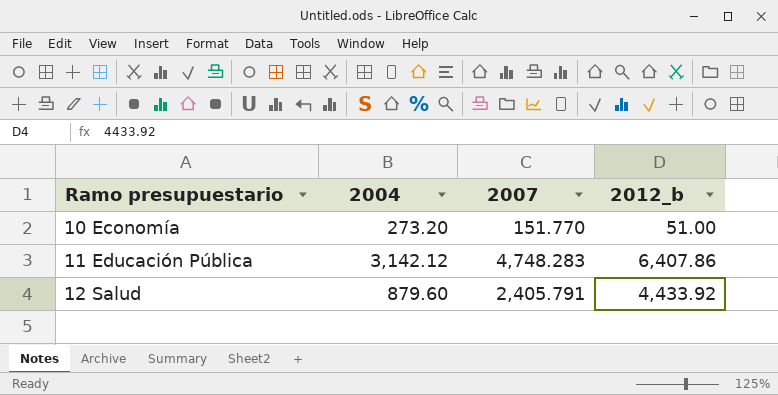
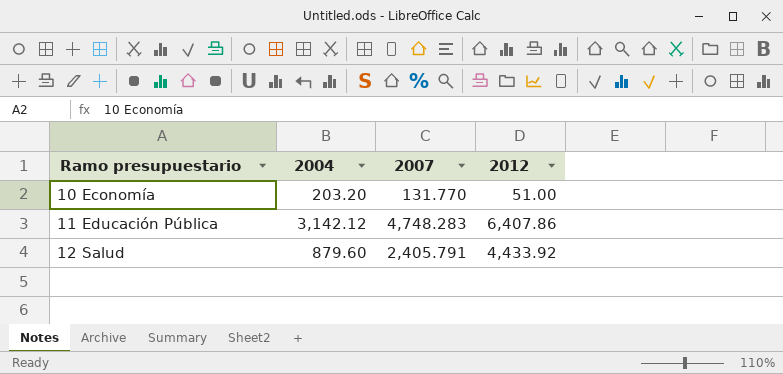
column name: 2012_b -> 2012
10 Economía | 2004: 273.20 -> 203.20
10 Economía | 2007: 151.770 -> 131.770

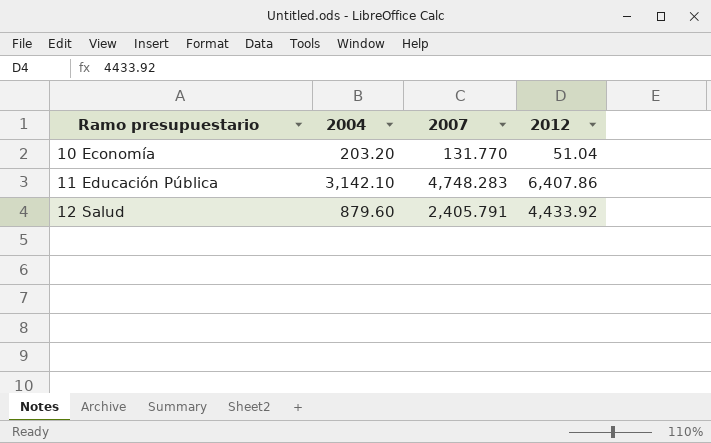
10 Economía | 2012: 51.00 -> 51.04
11 Educación Pública | 2004: 3,142.12 -> 3,142.10

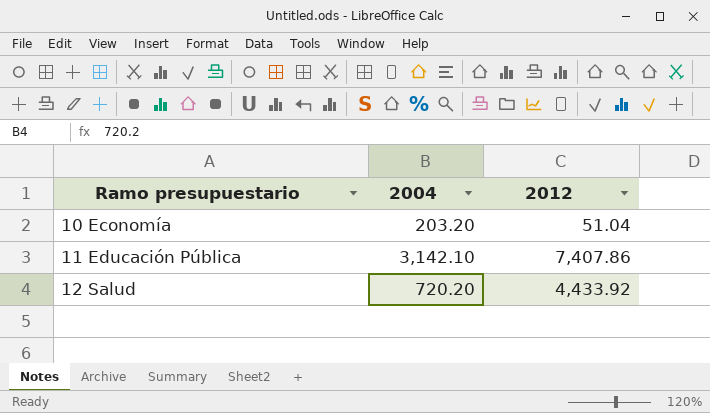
column 2007 | position: 3 -> none
11 Educación Pública | 2012: 6,407.86 -> 7,407.86
12 Salud | 2004: 879.60 -> 720.20

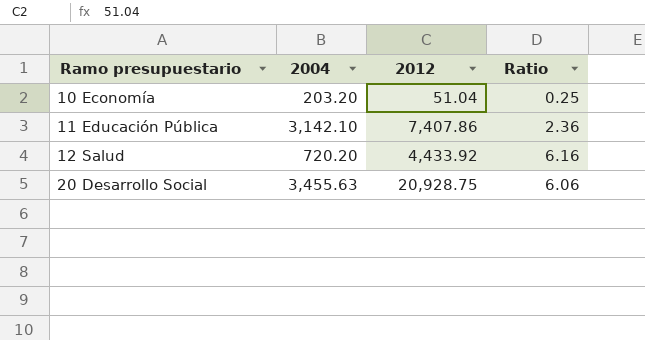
column Ratio | formula: none -> [2012] / [2004]
row 20 Desarrollo Social: none -> 3,455.63 | 20,928.75 | 6.06

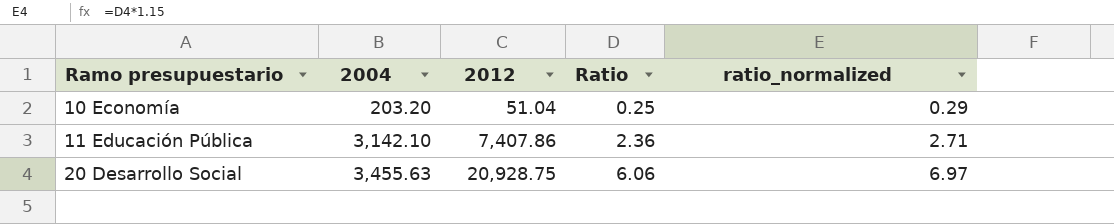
column ratio_normalized | formula: none -> [Ratio] * 1.15
row 12 Salud: 720.20 | 4,433.92 | 6.16 -> none

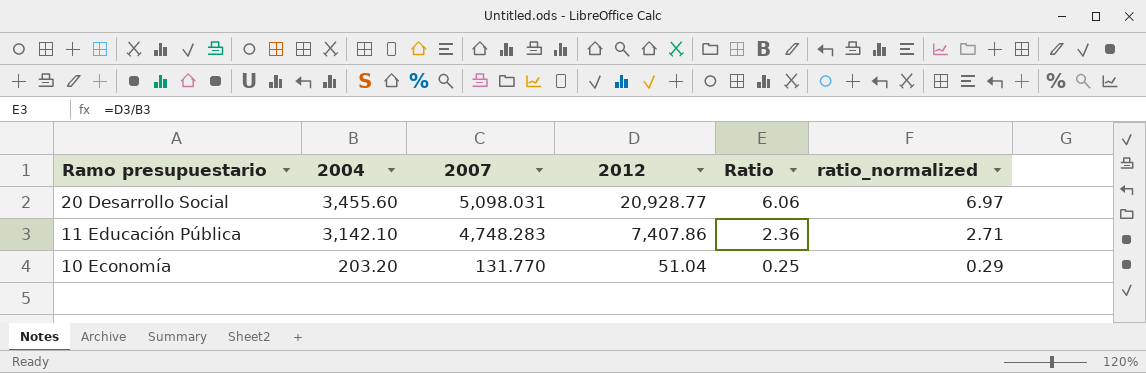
row order: Ramo presupuestario ascending -> Ramo presupuestario descending
column 2007 | position: none -> 3
20 Desarrollo Social | 2004: 3,455.63 -> 3,455.60
20 Desarrollo Social | 2012: 20,928.75 -> 20,928.77

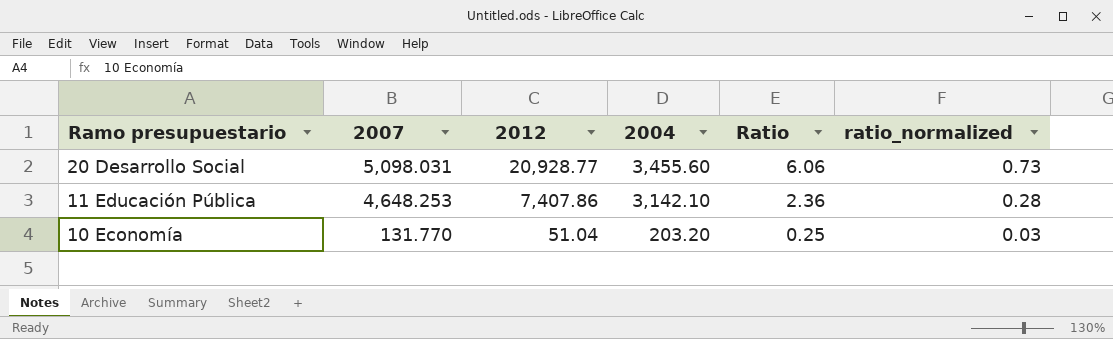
column 2004 | position: 2 -> 4
column ratio_normalized | formula: [Ratio] * 1.15 -> [Ratio] * 0.12
11 Educación Pública | 2007: 4,748.283 -> 4,648.253

